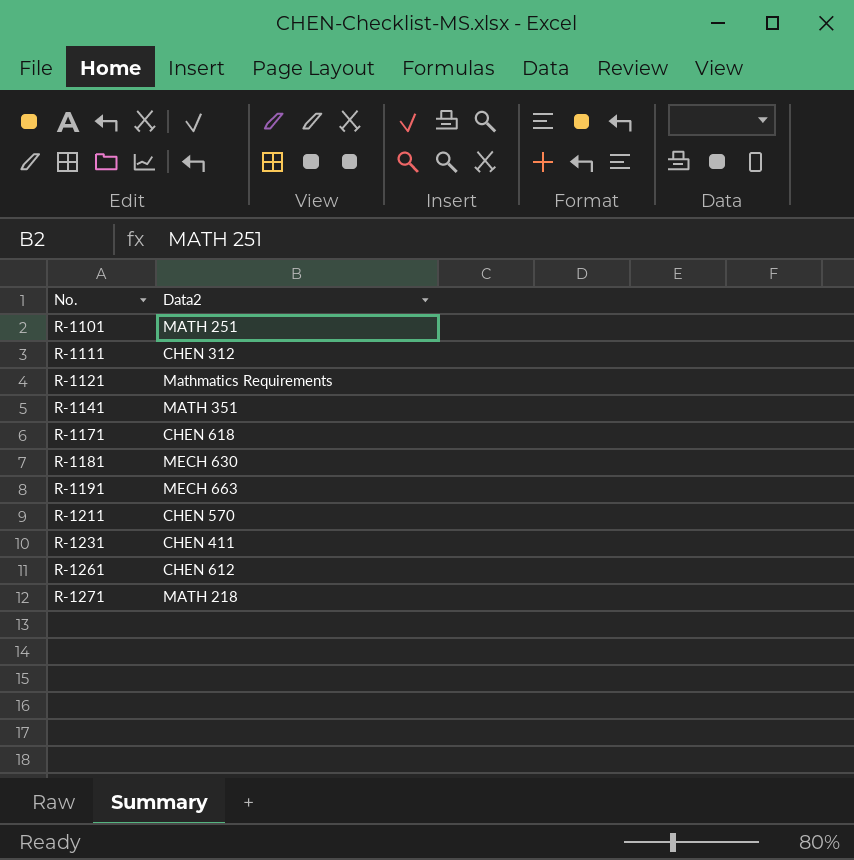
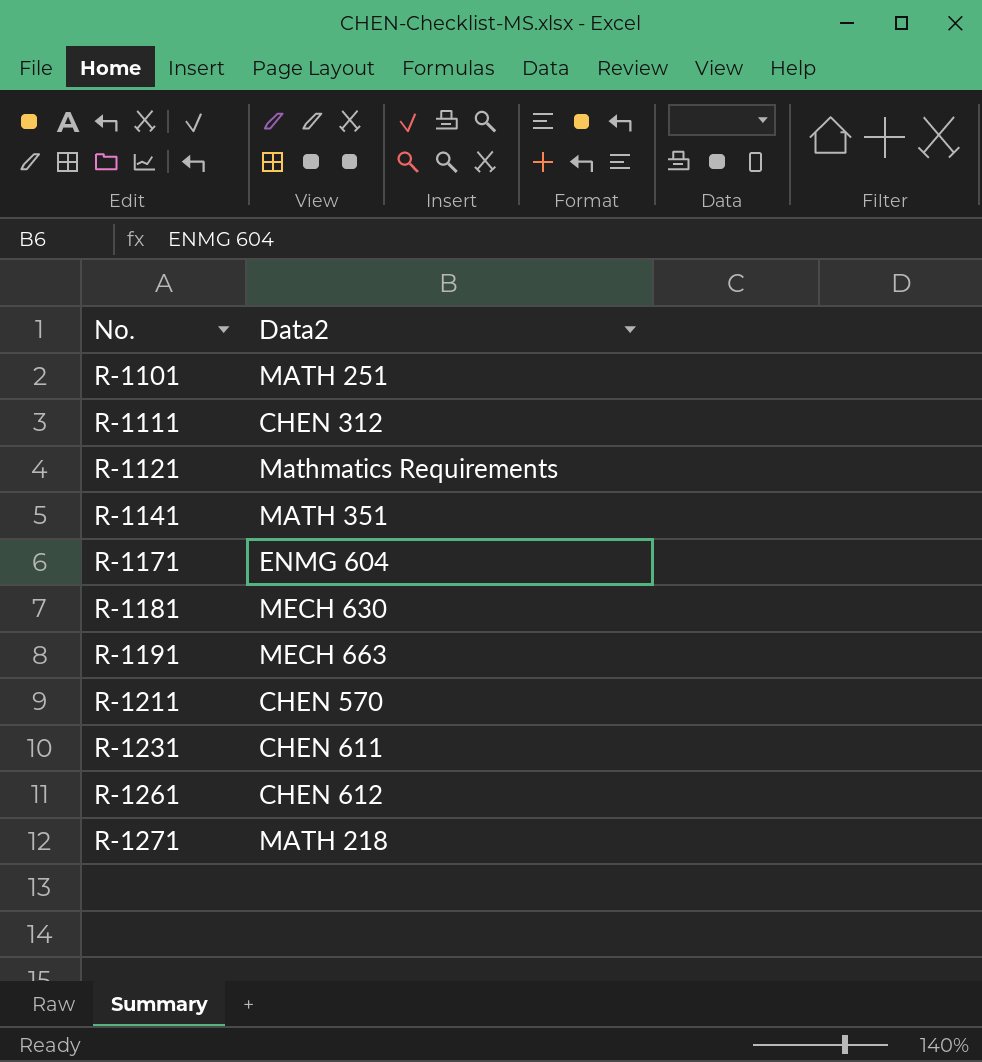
R-1171 | Data2: CHEN 618 -> ENMG 604
R-1231 | Data2: CHEN 411 -> CHEN 611

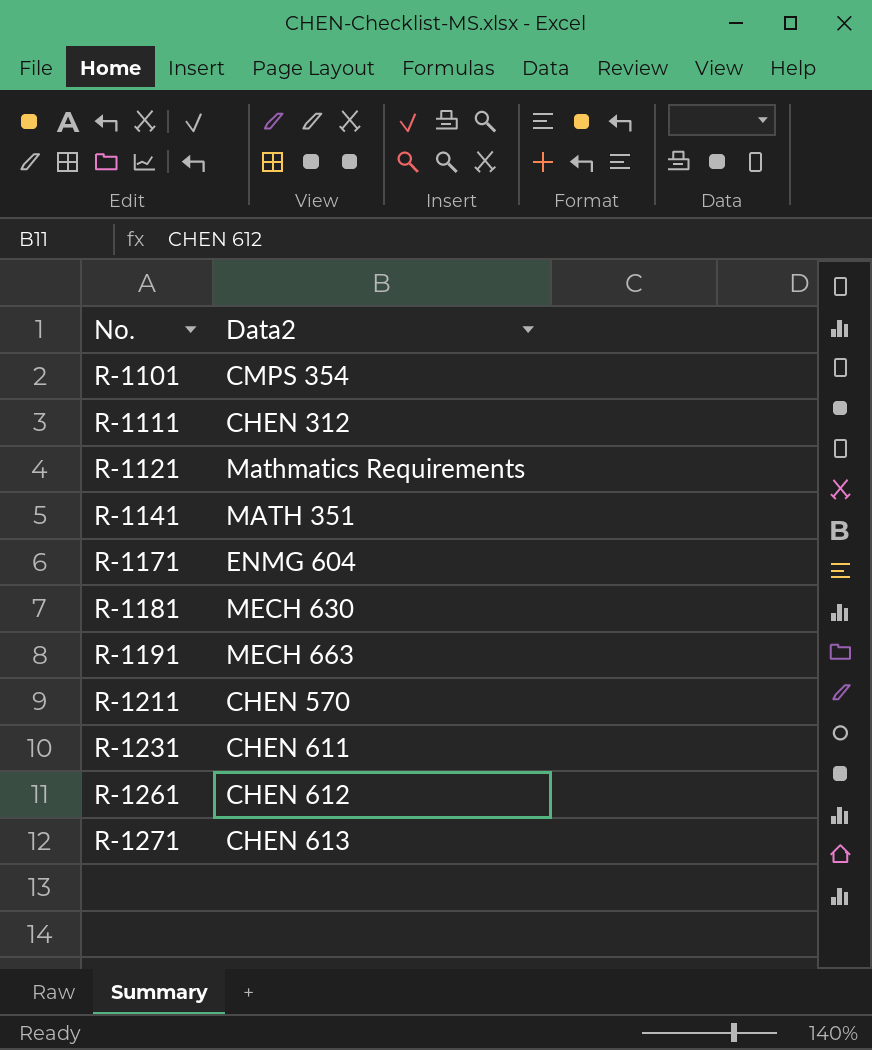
R-1101 | Data2: MATH 251 -> CMPS 354
R-1271 | Data2: MATH 218 -> CHEN 613

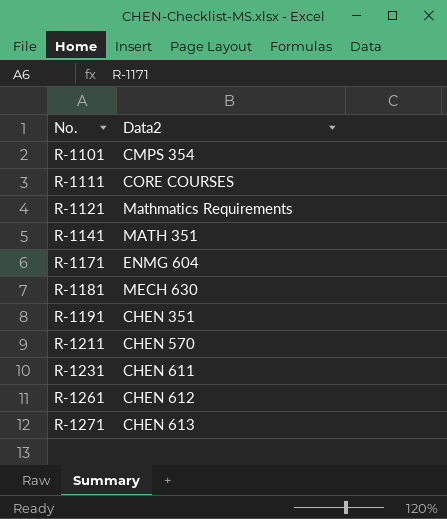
R-1111 | Data2: CHEN 312 -> CORE COURSES
R-1191 | Data2: MECH 663 -> CHEN 351

